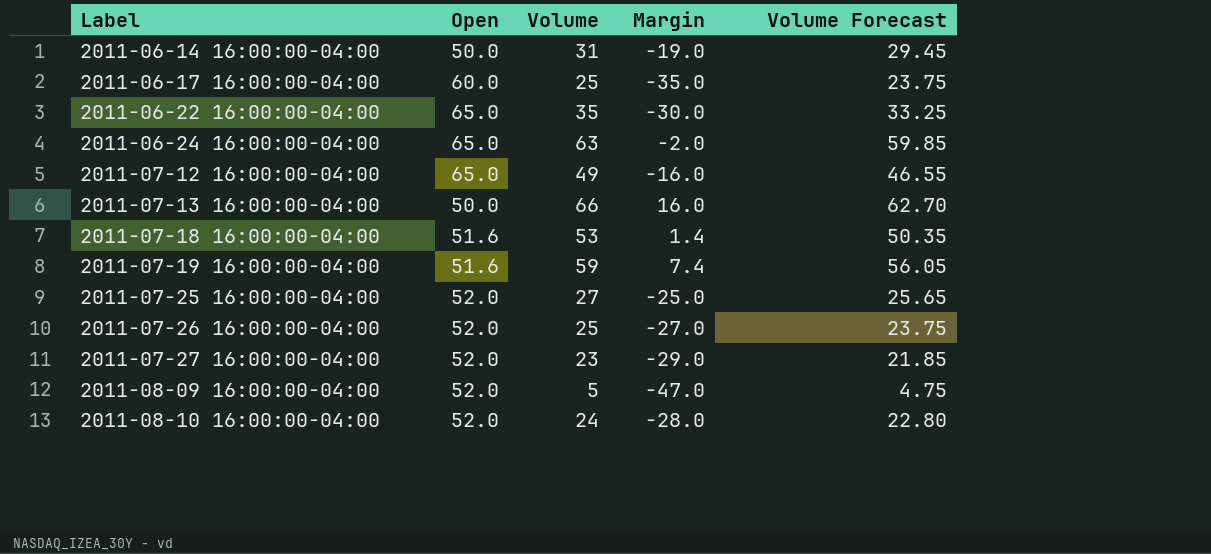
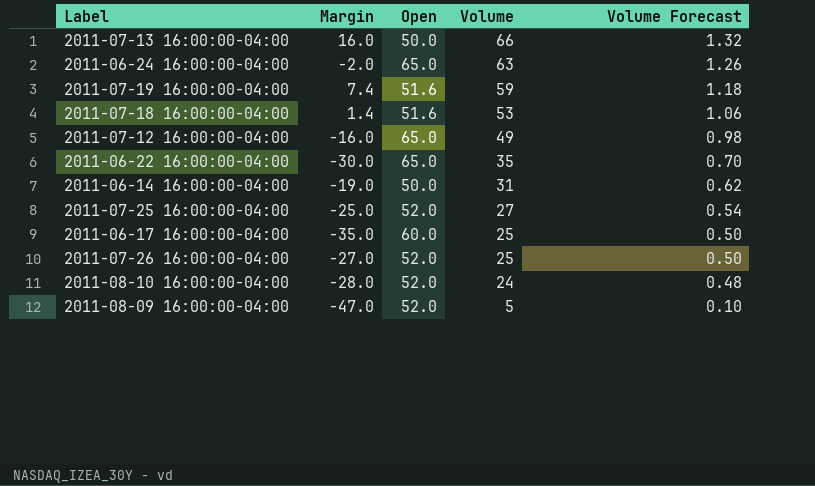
row order: Label ascending -> Volume descending
column Margin | position: 4 -> 2
column Volume Forecast | formula: [Volume] * 0.95 -> [Volume] * 0.02
row 2011-07-27 16:00:00-04:00: 52.0 | 23 | -29.0 | 21.85 -> none

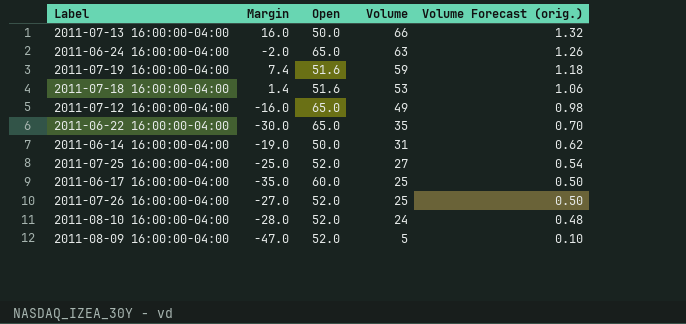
column name: Volume Forecast -> Volume Forecast (orig.)

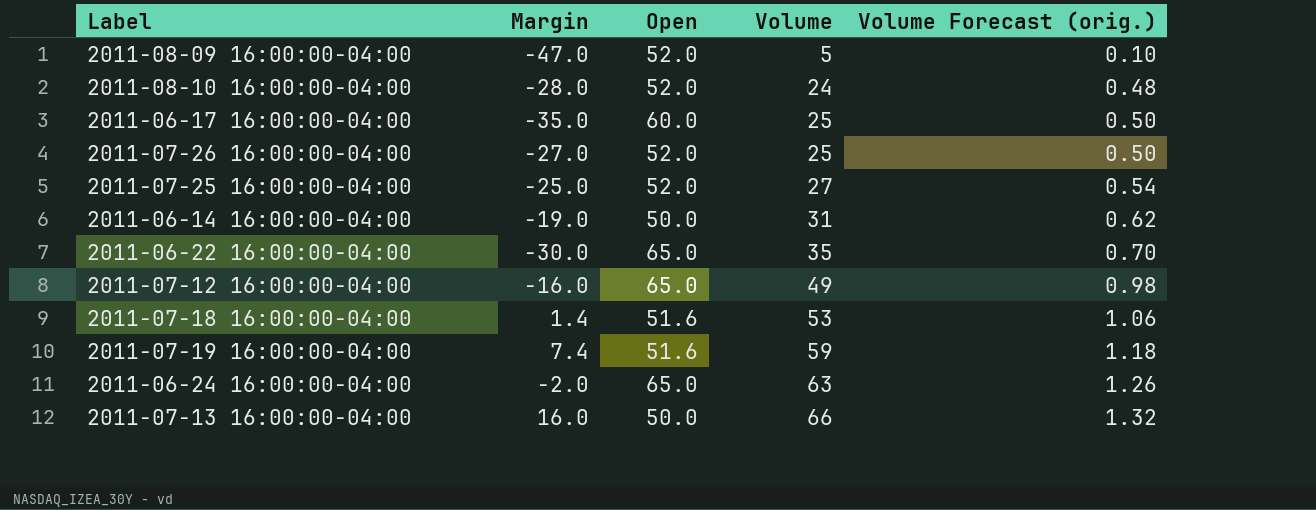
row order: Volume descending -> Volume ascending

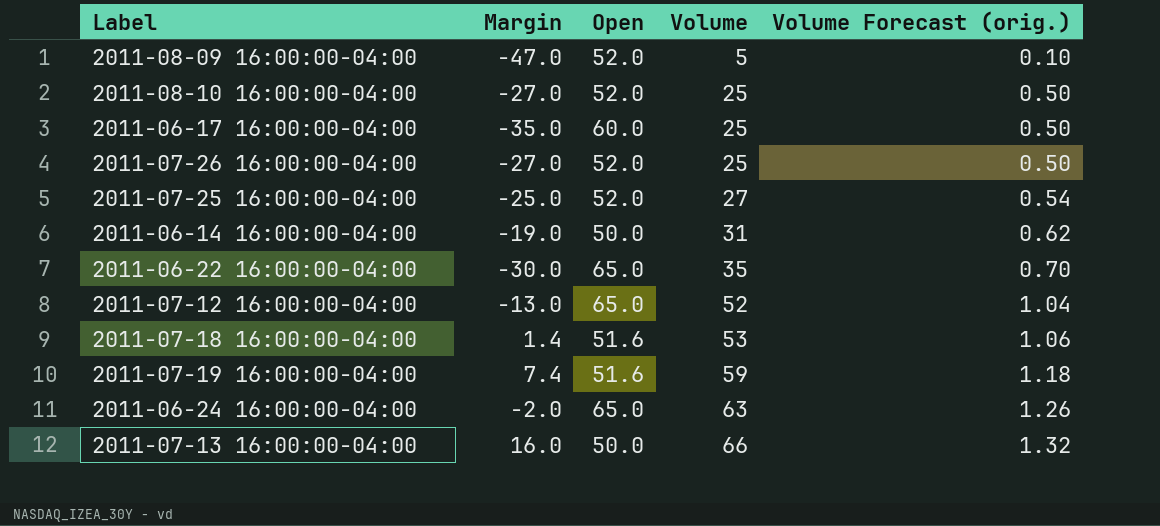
2011-08-10 16:00:00-04:00 | Margin: -28.0 -> -27.0
2011-08-10 16:00:00-04:00 | Volume: 24 -> 25
2011-08-10 16:00:00-04:00 | Volume Forecast (orig.): 0.48 -> 0.50
2011-07-12 16:00:00-04:00 | Margin: -16.0 -> -13.0
2011-07-12 16:00:00-04:00 | Volume: 49 -> 52
2011-07-12 16:00:00-04:00 | Volume Forecast (orig.): 0.98 -> 1.04

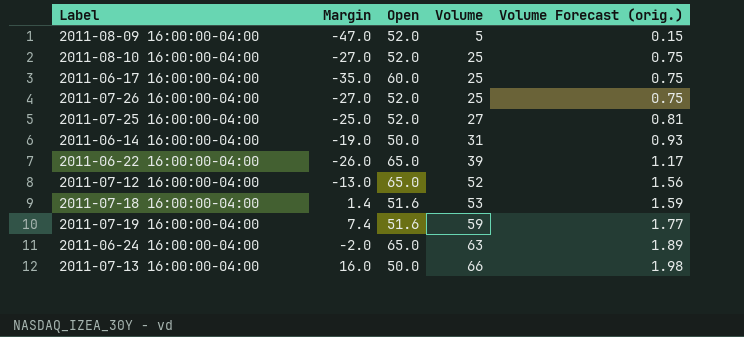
column Volume Forecast (orig.) | formula: [Volume] * 0.02 -> [Volume] * 0.03
2011-06-22 16:00:00-04:00 | Margin: -30.0 -> -26.0
2011-06-22 16:00:00-04:00 | Volume: 35 -> 39

